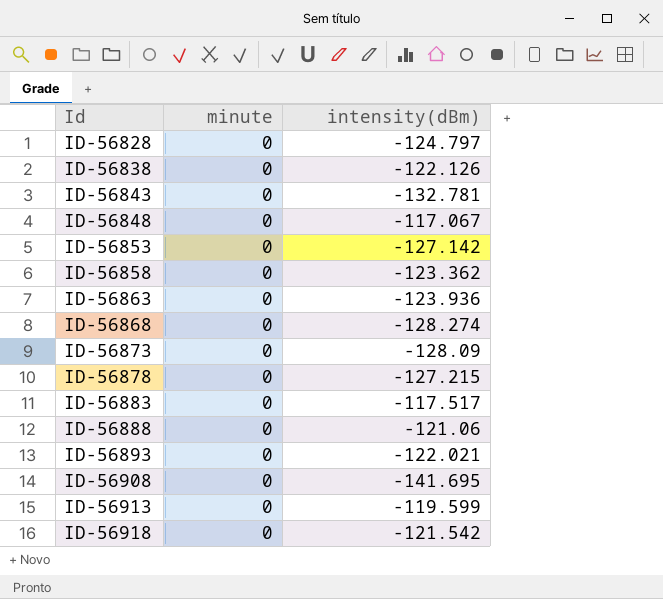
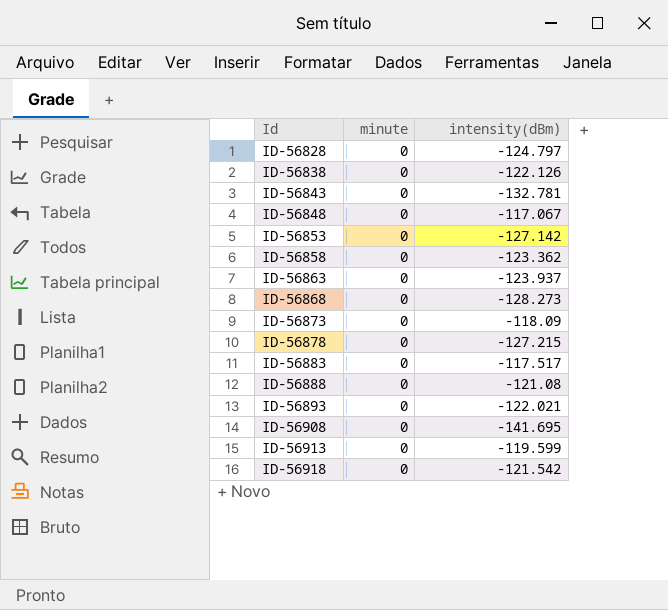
ID-56863 | intensity(dBm): -123.936 -> -123.937
ID-56868 | intensity(dBm): -128.274 -> -128.273
ID-56873 | intensity(dBm): -128.09 -> -118.09
ID-56888 | intensity(dBm): -121.06 -> -121.08

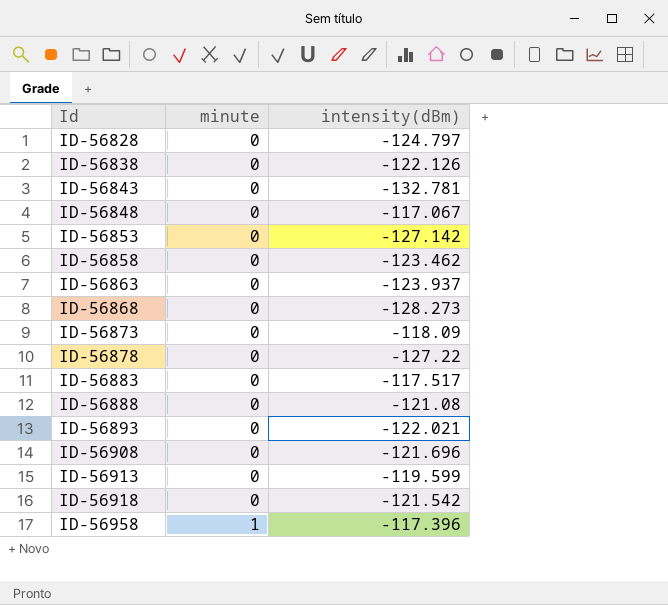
ID-56858 | intensity(dBm): -123.362 -> -123.462
ID-56878 | intensity(dBm): -127.215 -> -127.22
ID-56908 | intensity(dBm): -141.695 -> -121.696
row ID-56958: none -> 1 | -117.396

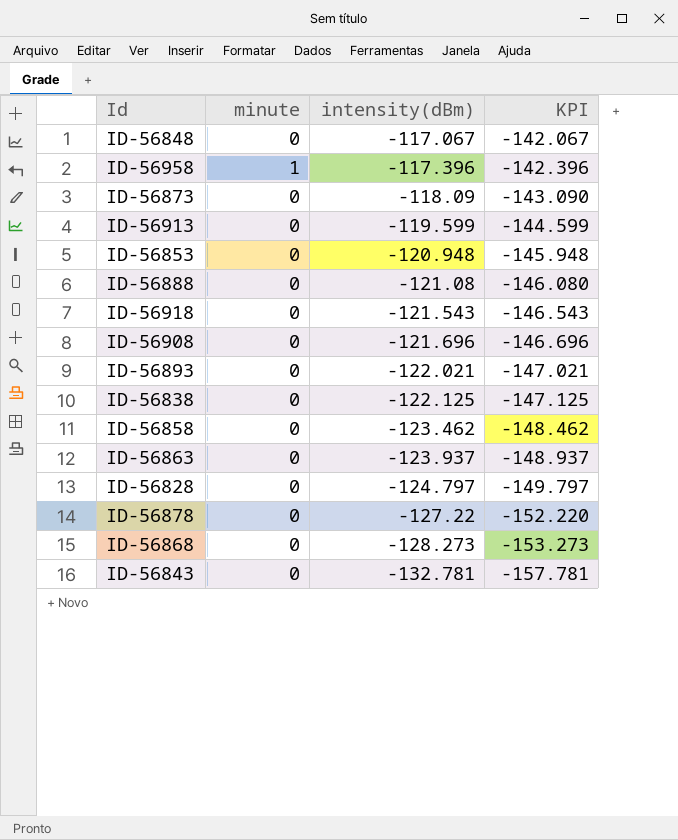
row order: Id ascending -> intensity(dBm) descending
column KPI | formula: none -> [intensity(dBm)] - 25
row ID-56883: 0 | -117.517 -> none
ID-56853 | intensity(dBm): -127.142 -> -120.948
ID-56918 | intensity(dBm): -121.542 -> -121.543
ID-56838 | intensity(dBm): -122.126 -> -122.125

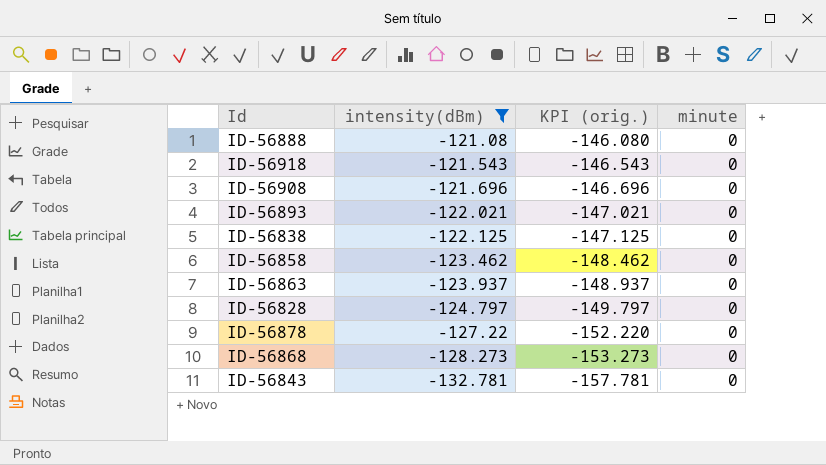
filter: none -> intensity(dBm) <= -121.08
column name: KPI -> KPI (orig.)
column minute | position: 2 -> 4

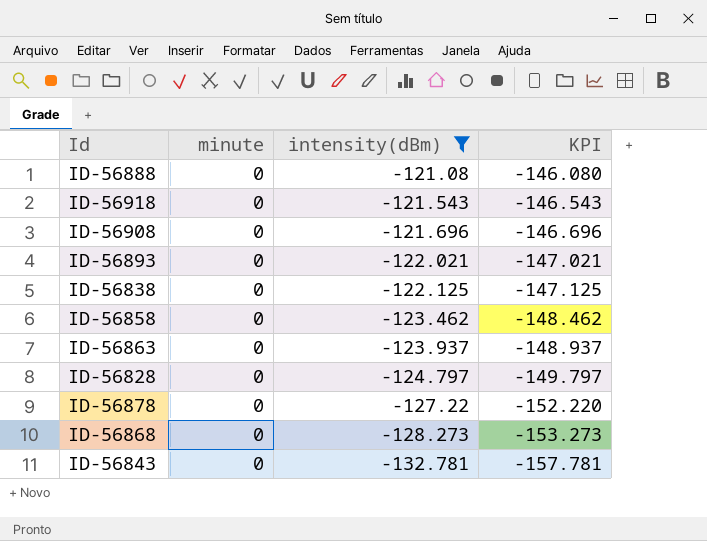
column minute | position: 4 -> 2
column name: KPI (orig.) -> KPI

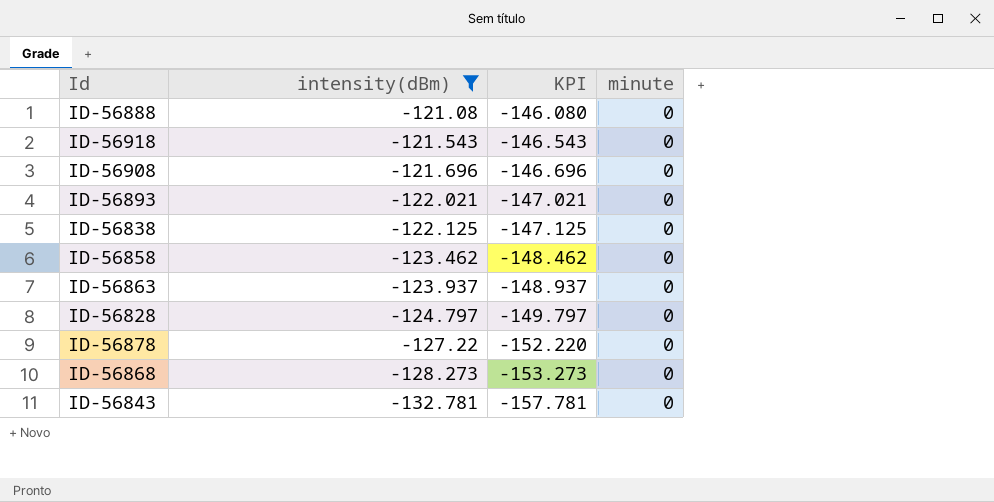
column minute | position: 2 -> 4

